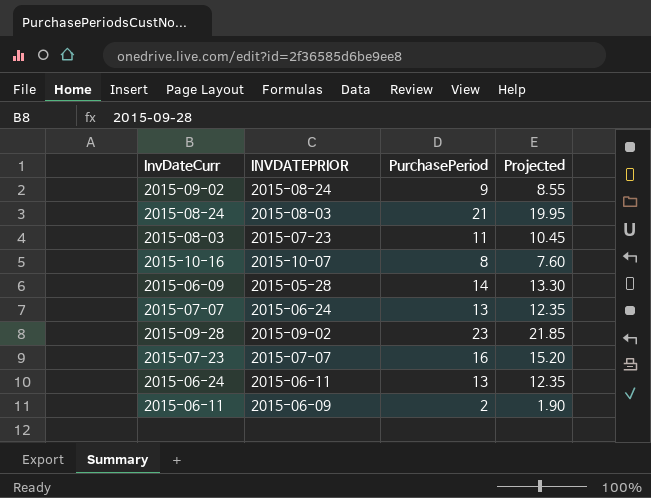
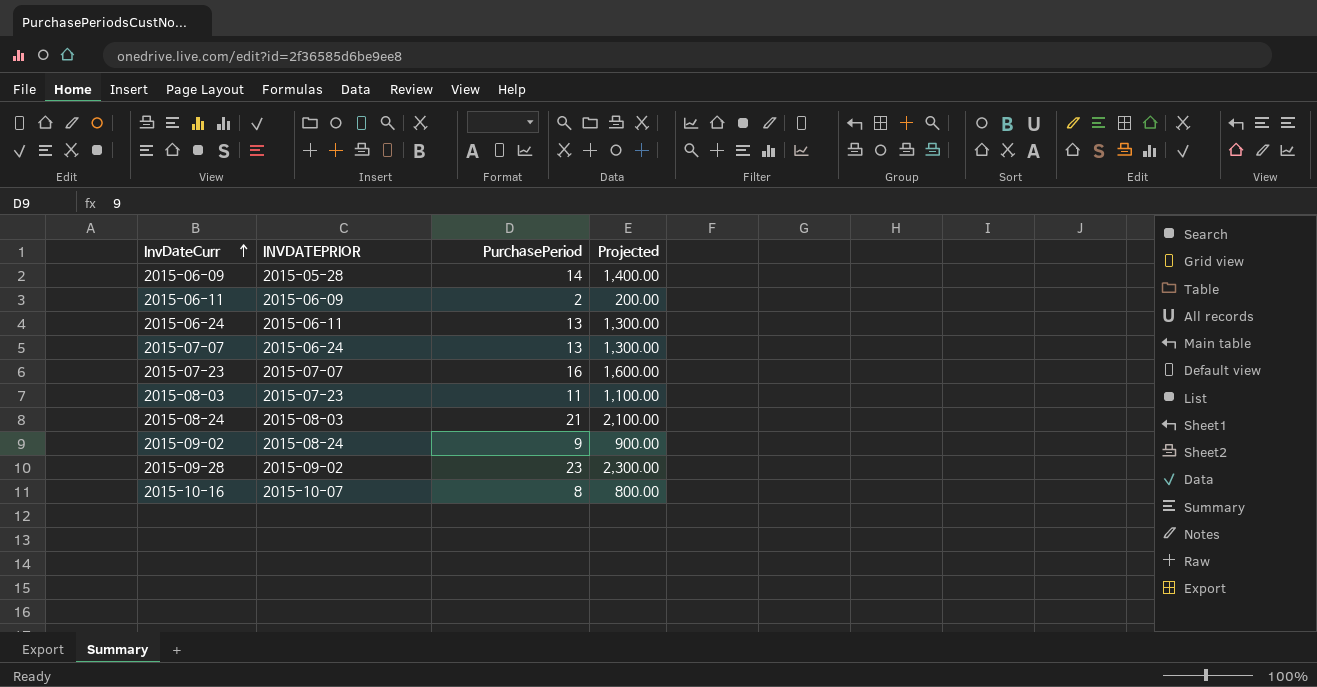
row order: none -> InvDateCurr ascending
column Projected | formula: [PurchasePeriod] * 0.95 -> [PurchasePeriod] * 100

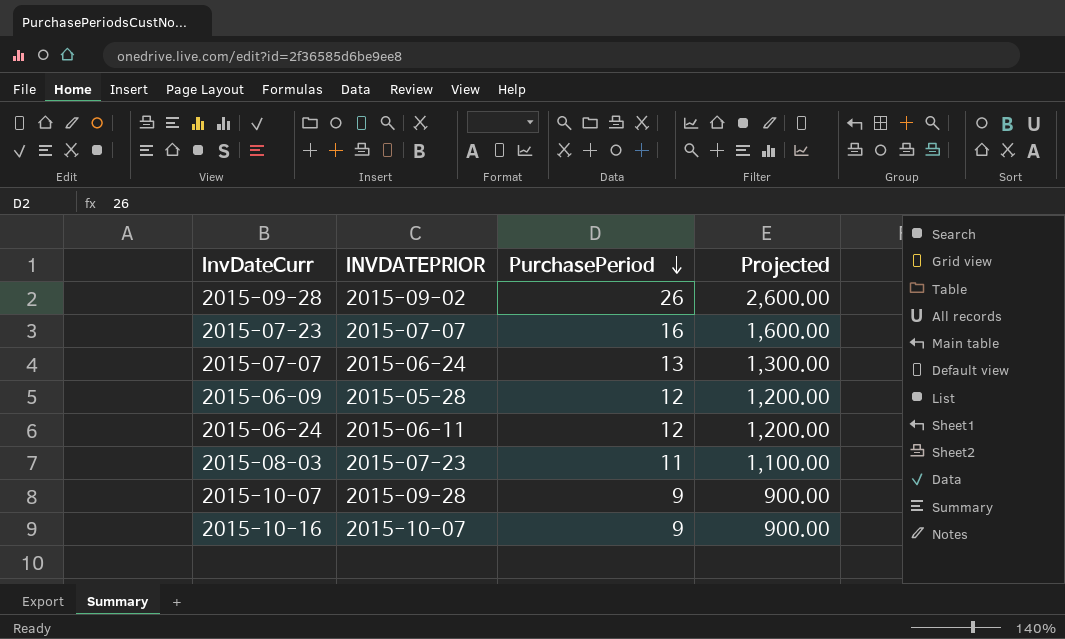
row order: InvDateCurr ascending -> PurchasePeriod descending
row 2015-06-11: 2015-06-09 | 2 | 200.00 -> none
row 2015-08-24: 2015-08-03 | 21 | 2,100.00 -> none
row 2015-09-02: 2015-08-24 | 9 | 900.00 -> none
2015-09-28 | PurchasePeriod: 23 -> 26
2015-09-28 | Projected: 2,300.00 -> 2,600.00
2015-06-09 | PurchasePeriod: 14 -> 12
2015-06-09 | Projected: 1,400.00 -> 1,200.00
2015-06-24 | PurchasePeriod: 13 -> 12
2015-06-24 | Projected: 1,300.00 -> 1,200.00
row 2015-10-07: none -> 2015-09-28 | 9 | 900.00
2015-10-16 | PurchasePeriod: 8 -> 9
2015-10-16 | Projected: 800.00 -> 900.00

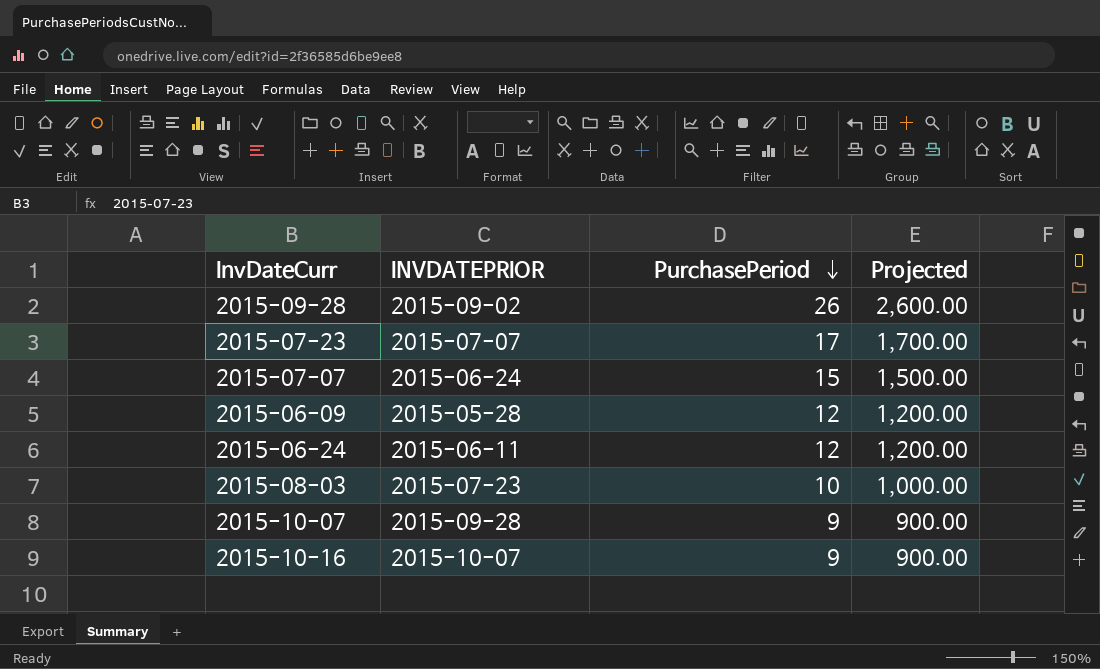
2015-07-23 | PurchasePeriod: 16 -> 17
2015-07-23 | Projected: 1,600.00 -> 1,700.00
2015-07-07 | PurchasePeriod: 13 -> 15
2015-07-07 | Projected: 1,300.00 -> 1,500.00
2015-08-03 | PurchasePeriod: 11 -> 10
2015-08-03 | Projected: 1,100.00 -> 1,000.00

